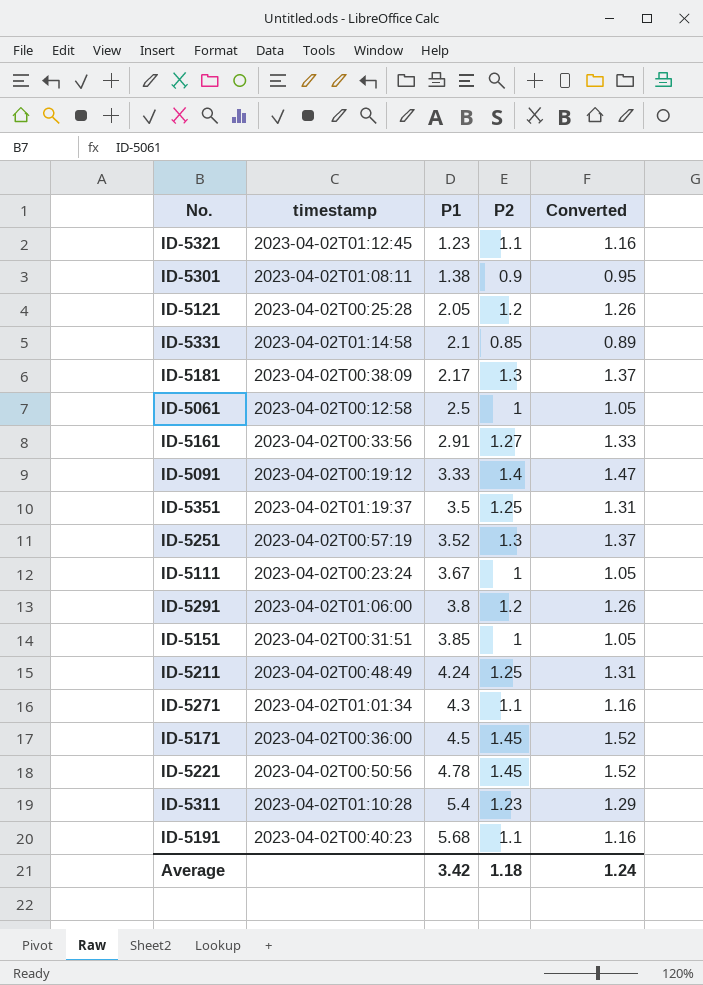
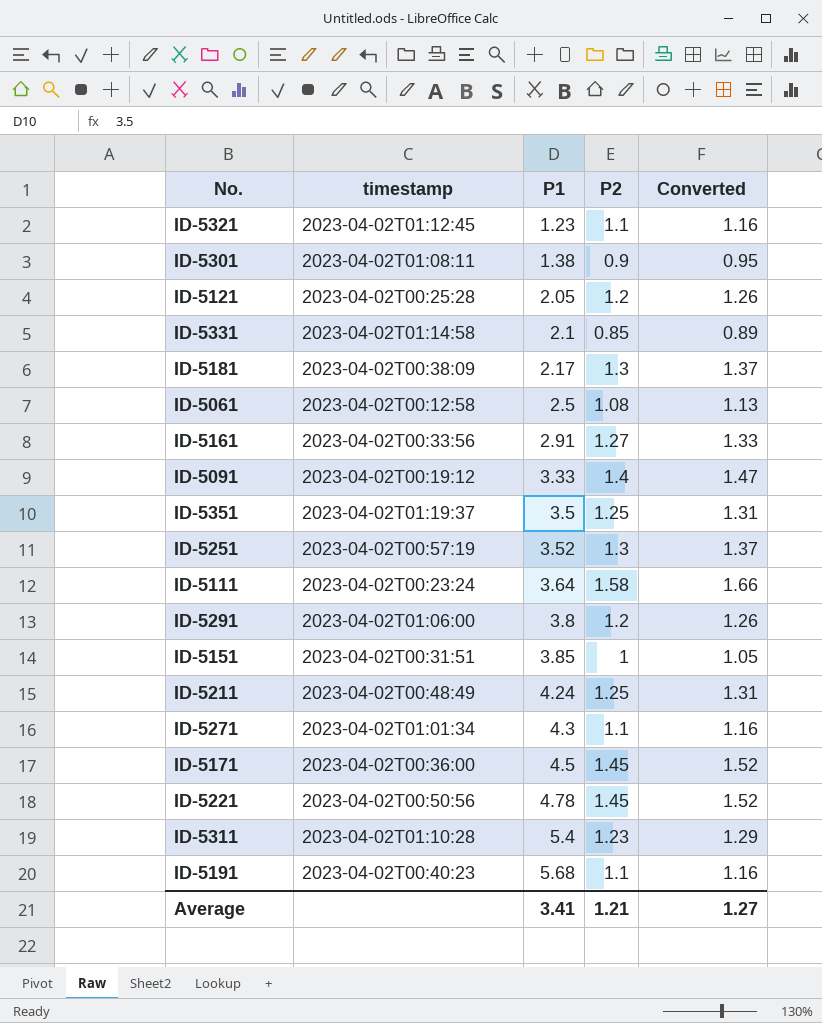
ID-5061 | P2: 1 -> 1.08
ID-5061 | Converted: 1.05 -> 1.13
ID-5111 | P1: 3.67 -> 3.64
ID-5111 | P2: 1 -> 1.58
ID-5111 | Converted: 1.05 -> 1.66
Average | P1: 3.42 -> 3.41
Average | P2: 1.18 -> 1.21
Average | Converted: 1.24 -> 1.27

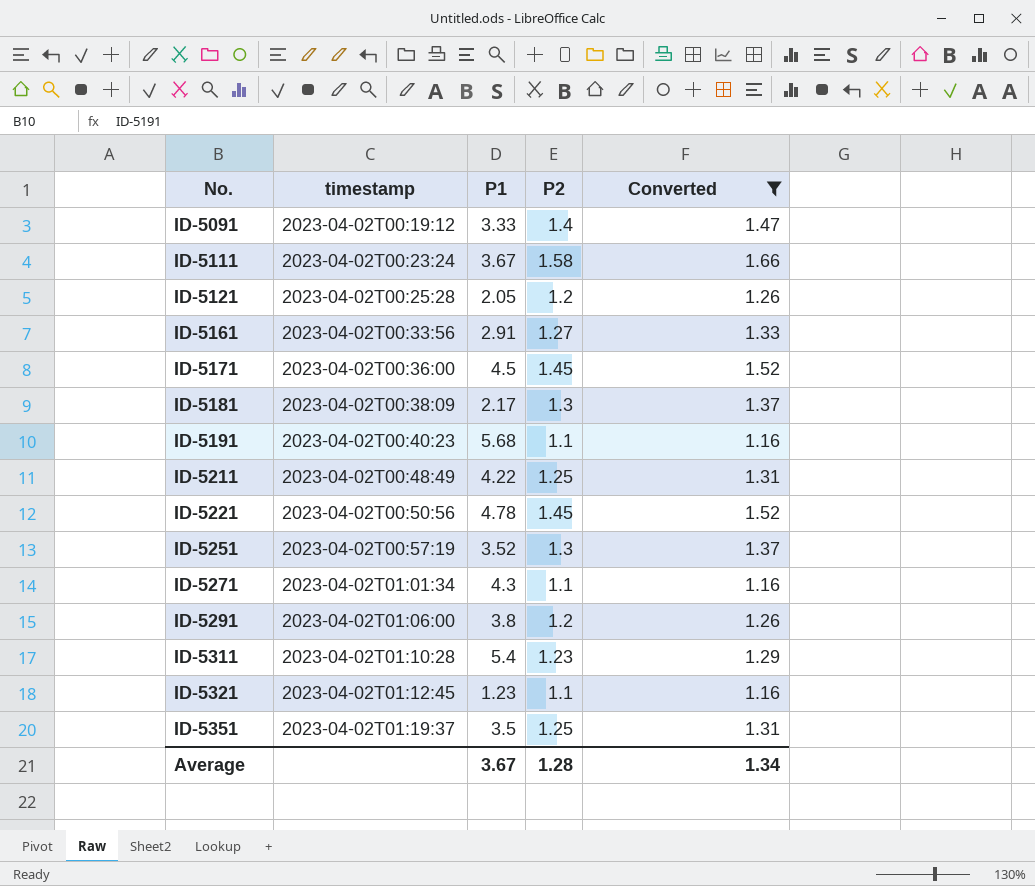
filter: none -> Converted >= 1.16
row order: P1 ascending -> No. ascending
ID-5111 | P1: 3.64 -> 3.67
ID-5211 | P1: 4.24 -> 4.22
Average | P1: 3.41 -> 3.67
Average | P2: 1.21 -> 1.28
Average | Converted: 1.27 -> 1.34

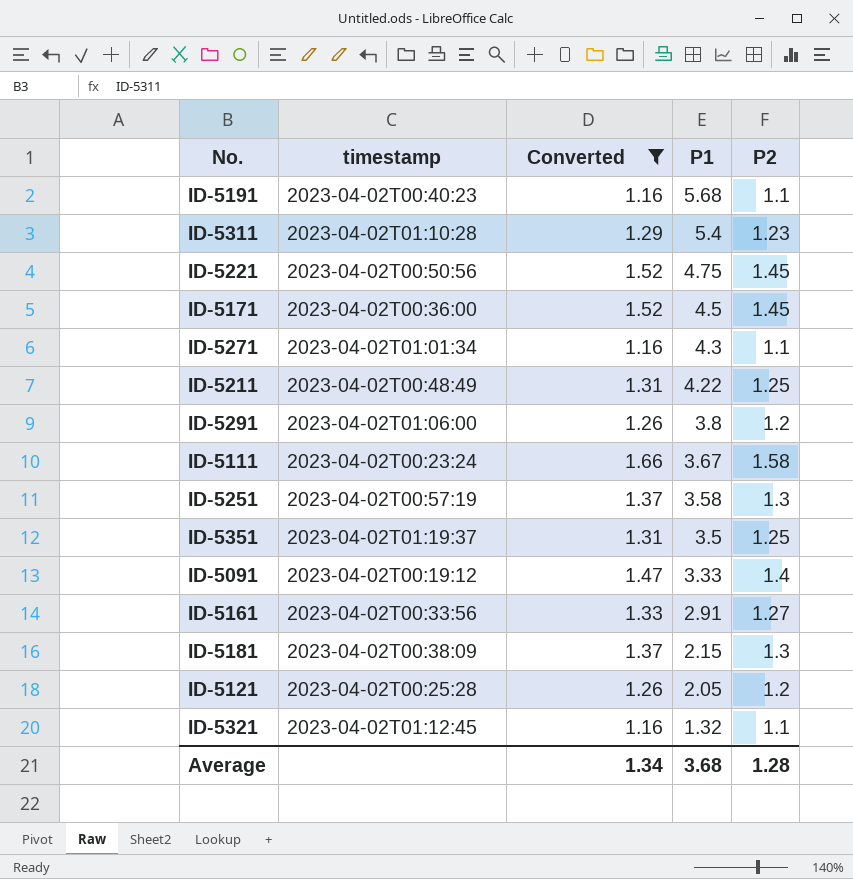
row order: No. ascending -> P1 descending
column Converted | position: 5 -> 3
ID-5221 | P1: 4.78 -> 4.75
ID-5251 | P1: 3.52 -> 3.58
ID-5181 | P1: 2.17 -> 2.15
ID-5321 | P1: 1.23 -> 1.32
Average | P1: 3.67 -> 3.68

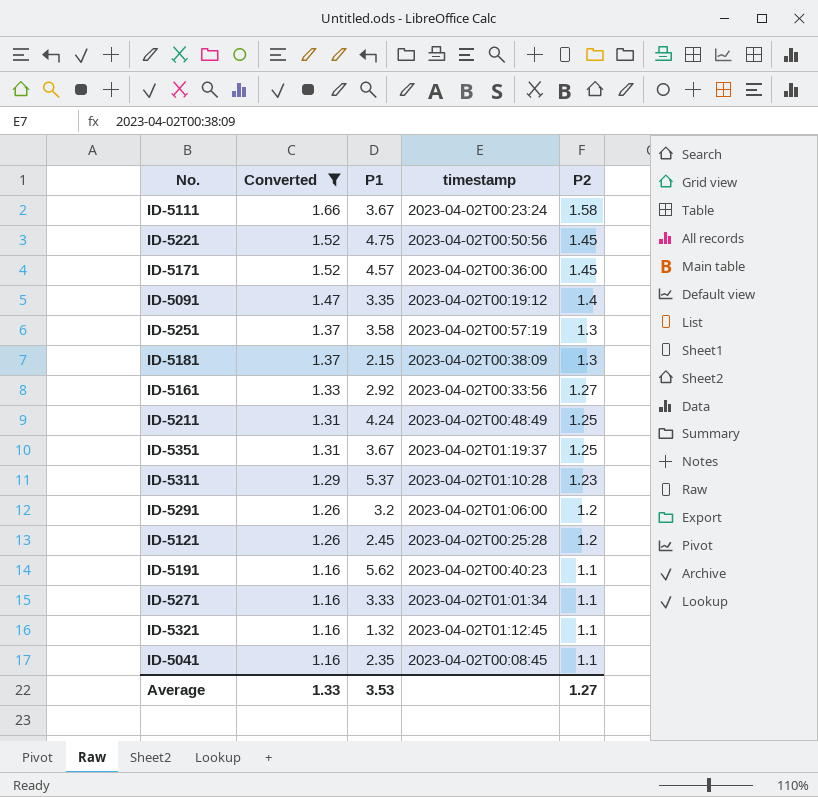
row order: P1 descending -> Converted descending
column timestamp | position: 2 -> 4
ID-5171 | P1: 4.5 -> 4.57
ID-5091 | P1: 3.33 -> 3.35
ID-5161 | P1: 2.91 -> 2.92
ID-5211 | P1: 4.22 -> 4.24
ID-5351 | P1: 3.5 -> 3.67
ID-5311 | P1: 5.4 -> 5.37
ID-5291 | P1: 3.8 -> 3.2
ID-5121 | P1: 2.05 -> 2.45
ID-5191 | P1: 5.68 -> 5.62
ID-5271 | P1: 4.3 -> 3.33
row ID-5041: none -> 1.16 | 2.35 | 2023-04-02T00:08:45 | 1.1
Average | Converted: 1.34 -> 1.33
Average | P1: 3.68 -> 3.53
Average | P2: 1.28 -> 1.27

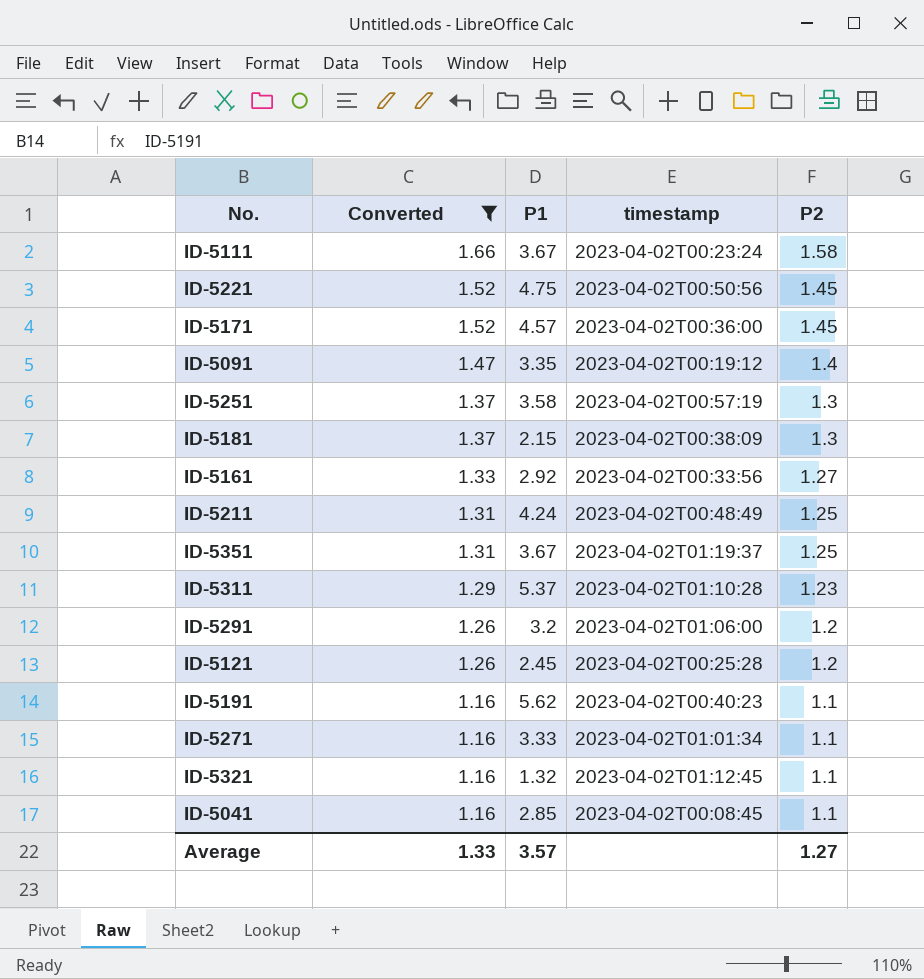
ID-5041 | P1: 2.35 -> 2.85
Average | P1: 3.53 -> 3.57

